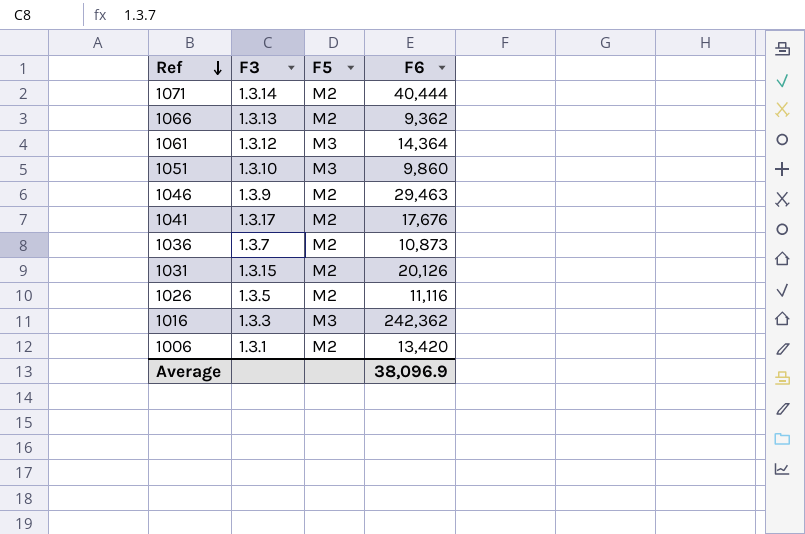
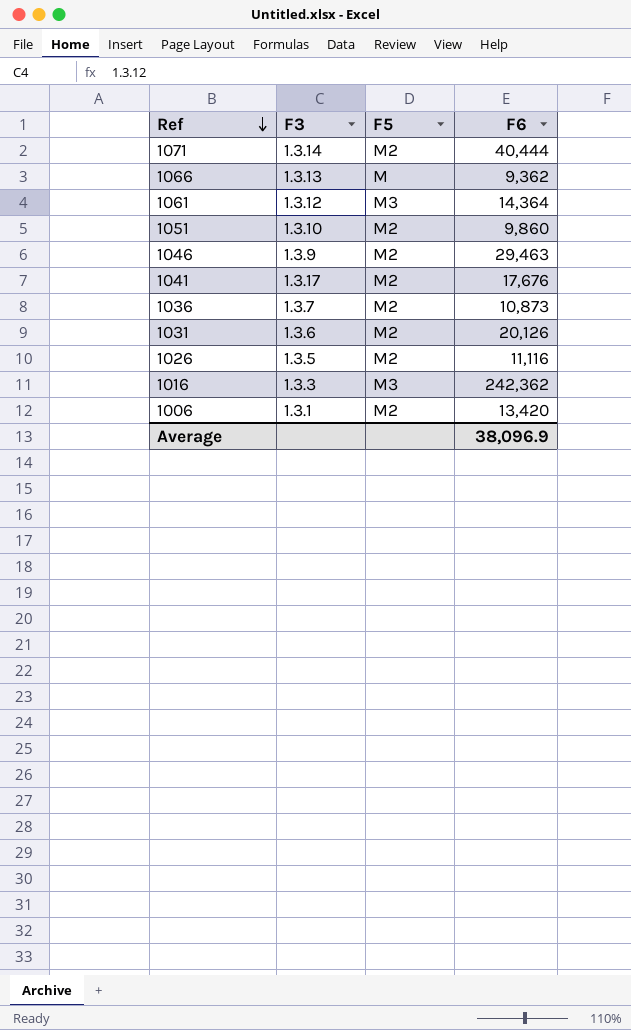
1066 | F5: M2 -> M
1051 | F5: M3 -> M2
1031 | F3: 1.3.15 -> 1.3.6

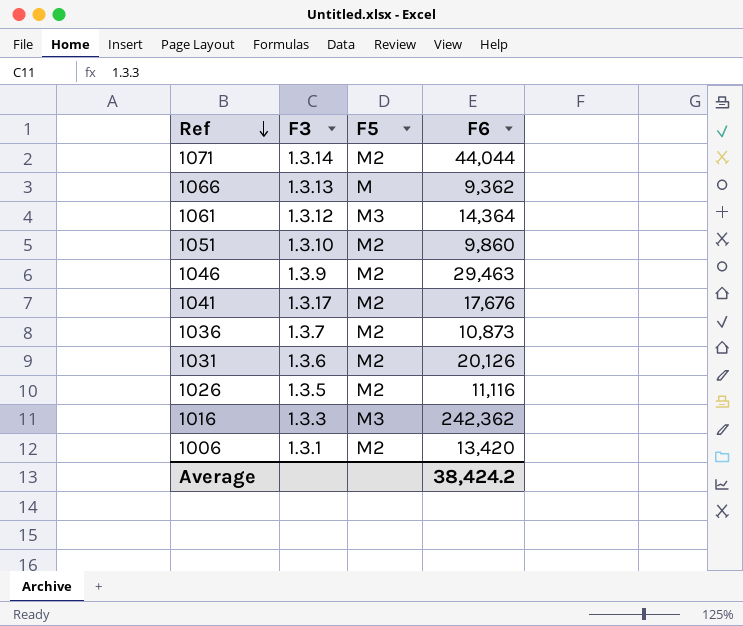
1071 | F6: 40,444 -> 44,044
Average | F6: 38,096.9 -> 38,424.2

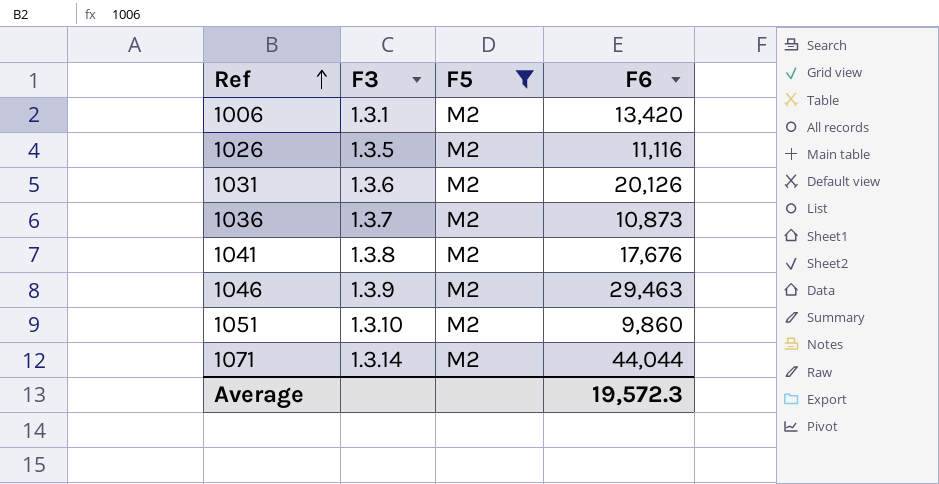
filter: none -> F5 = M2
row order: Ref descending -> Ref ascending
1041 | F3: 1.3.17 -> 1.3.8
Average | F6: 38,424.2 -> 19,572.3

